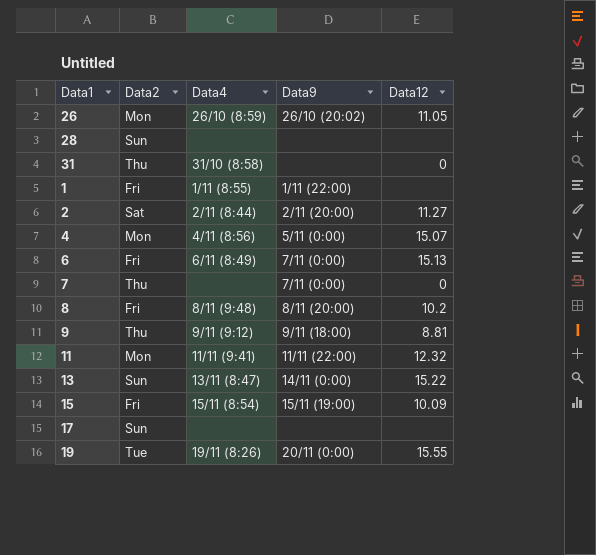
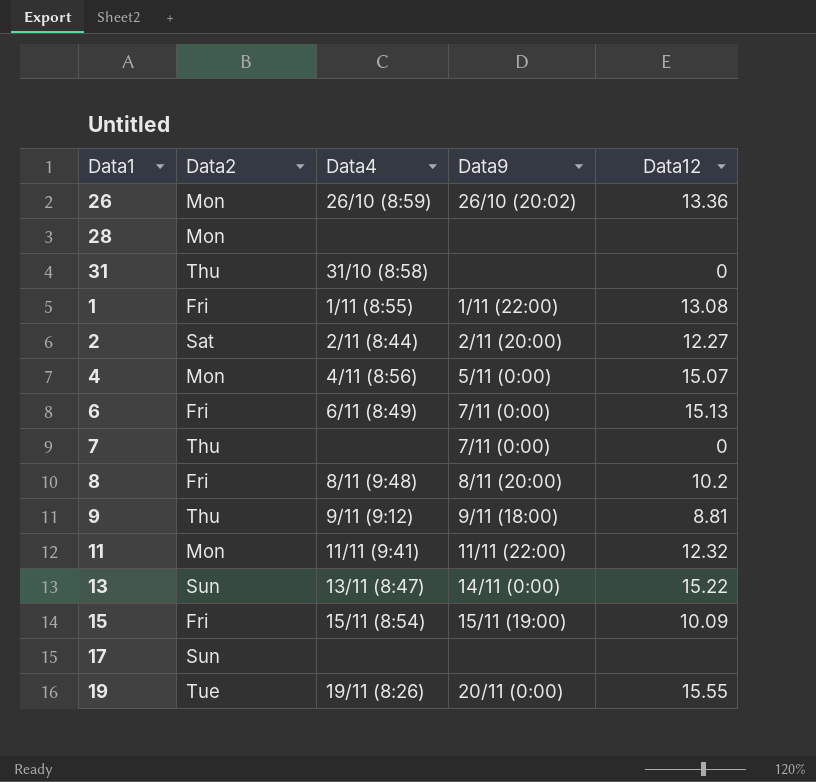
26 | Data12: 11.05 -> 13.36
28 | Data2: Sun -> Mon
1 | Data12: none -> 13.08
2 | Data12: 11.27 -> 12.27

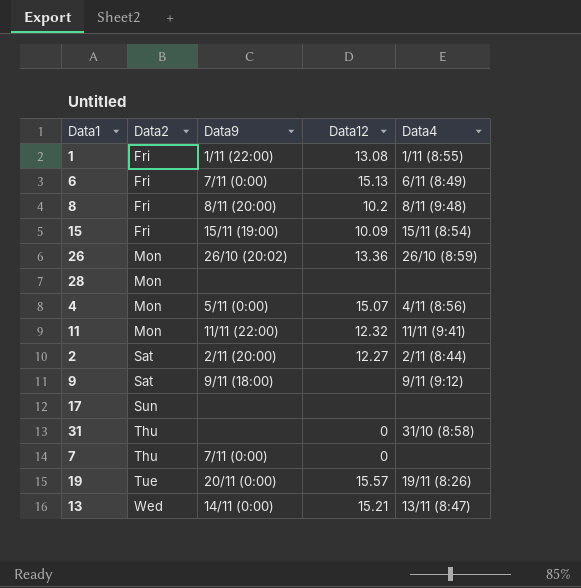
row order: none -> Data2 ascending
column Data4 | position: 3 -> 5
9 | Data2: Thu -> Sat
9 | Data12: 8.81 -> none
19 | Data12: 15.55 -> 15.57
13 | Data2: Sun -> Wed
13 | Data12: 15.22 -> 15.21

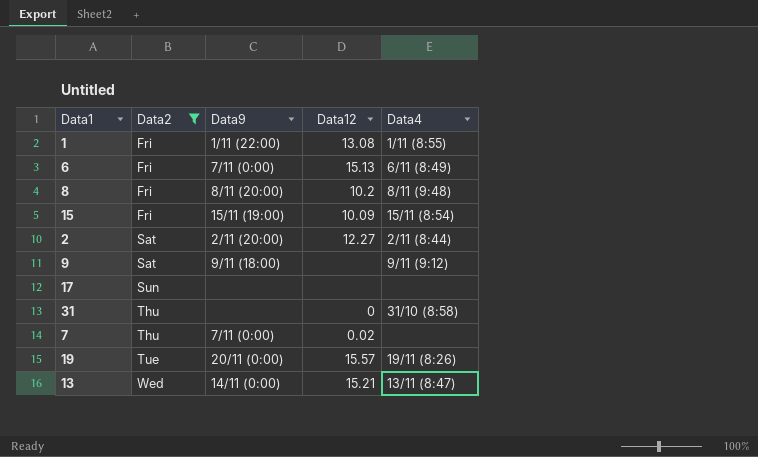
filter: none -> Data2 != Mon
7 | Data12: 0 -> 0.02

